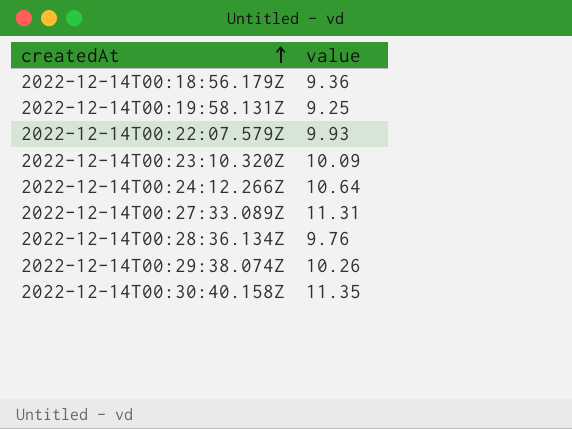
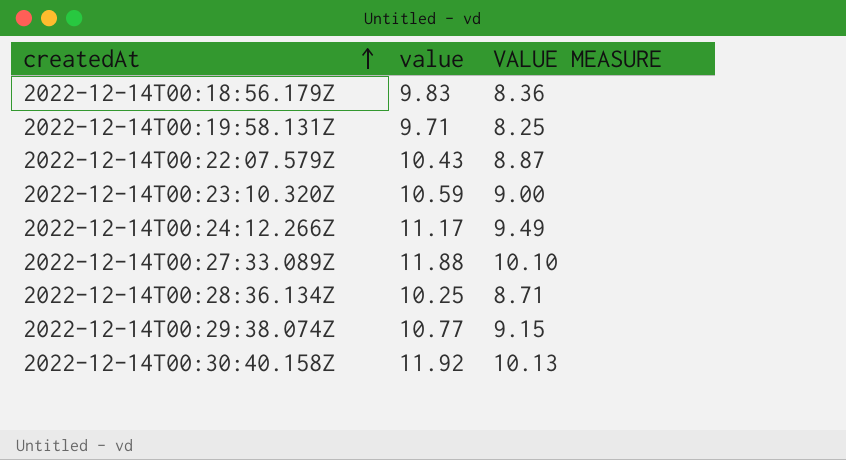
column VALUE MEASURE | formula: none -> [value] * 0.85
2022-12-14T00:18:56.179Z | value: 9.36 -> 9.83
2022-12-14T00:19:58.131Z | value: 9.25 -> 9.71
2022-12-14T00:22:07.579Z | value: 9.93 -> 10.43
2022-12-14T00:23:10.320Z | value: 10.09 -> 10.59
2022-12-14T00:24:12.266Z | value: 10.64 -> 11.17
2022-12-14T00:27:33.089Z | value: 11.31 -> 11.88
2022-12-14T00:28:36.134Z | value: 9.76 -> 10.25
2022-12-14T00:29:38.074Z | value: 10.26 -> 10.77
2022-12-14T00:30:40.158Z | value: 11.35 -> 11.92

